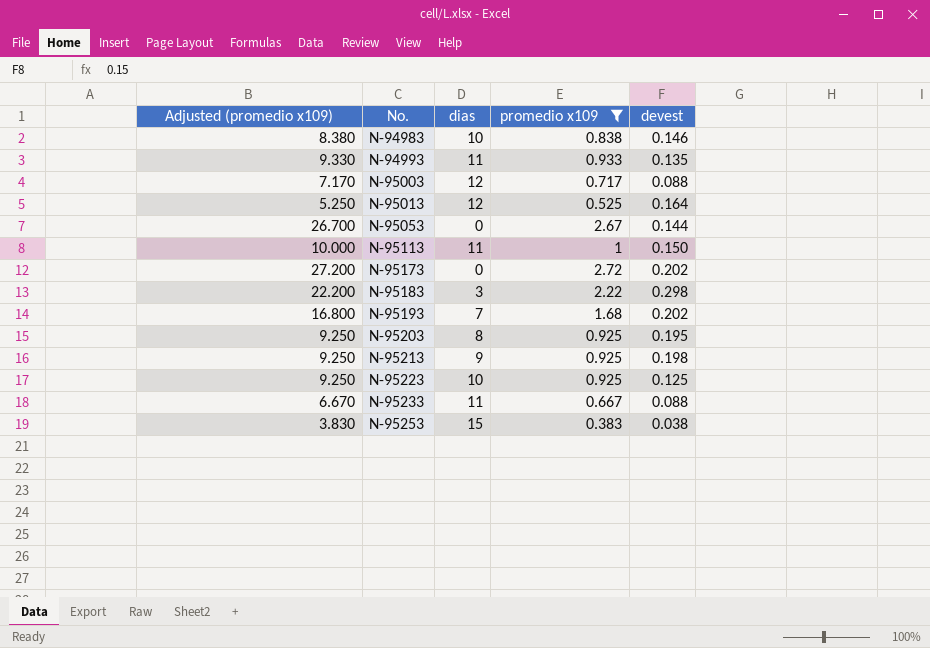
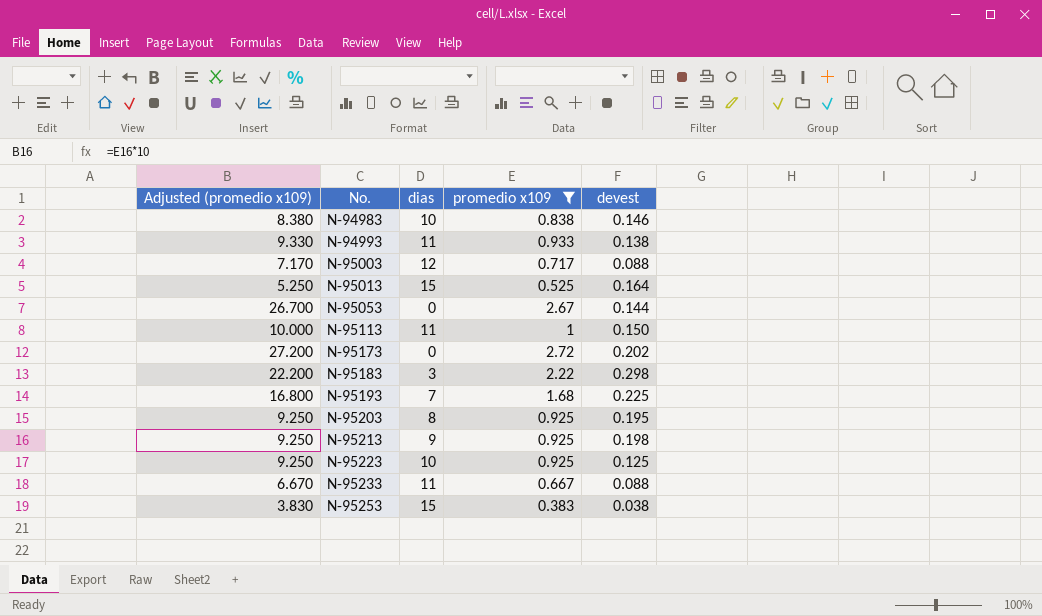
N-94993 | devest: 0.135 -> 0.138
N-95013 | dias: 12 -> 15
N-95193 | devest: 0.202 -> 0.225

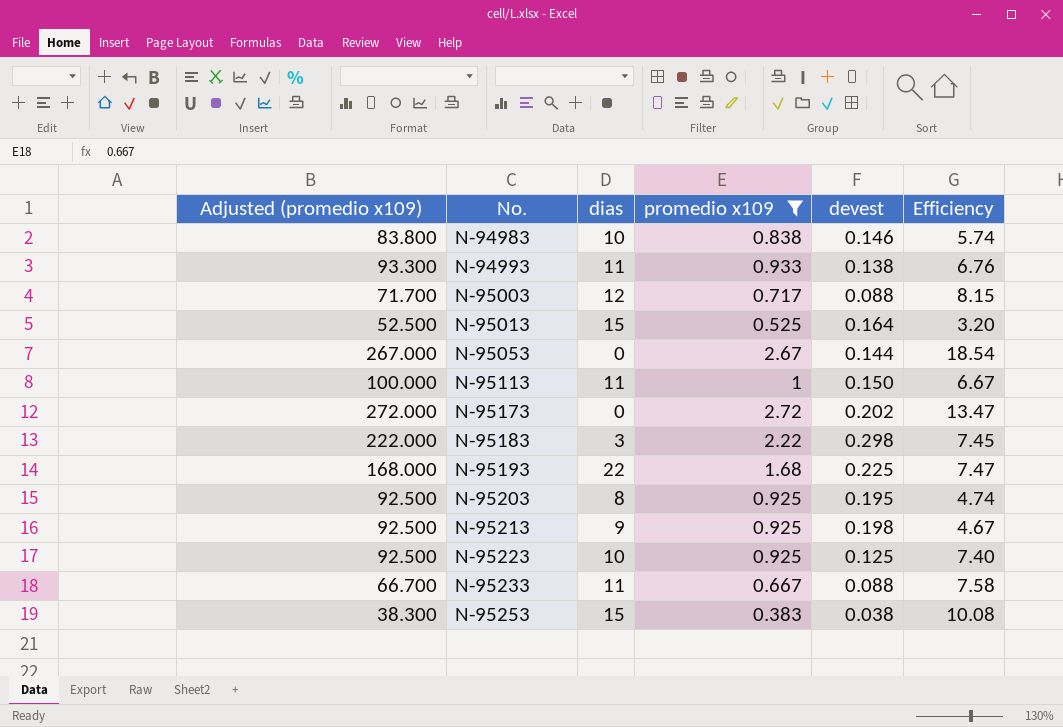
column Adjusted (promedio x109) | formula: [promedio x109] * 10 -> [promedio x109] * 100
column Efficiency | formula: none -> [promedio x109] / [devest]
N-95193 | dias: 7 -> 22

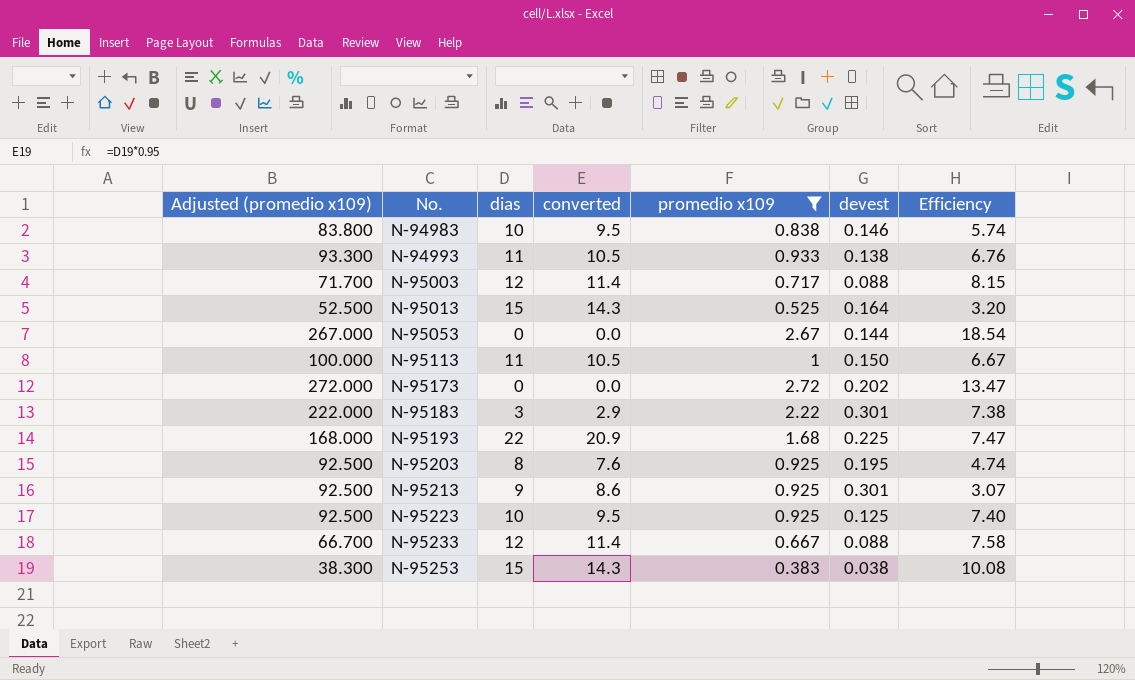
column converted | formula: none -> [dias] * 0.95
N-95183 | devest: 0.298 -> 0.301
N-95183 | Efficiency: 7.45 -> 7.38
N-95213 | devest: 0.198 -> 0.301
N-95213 | Efficiency: 4.67 -> 3.07
N-95233 | dias: 11 -> 12

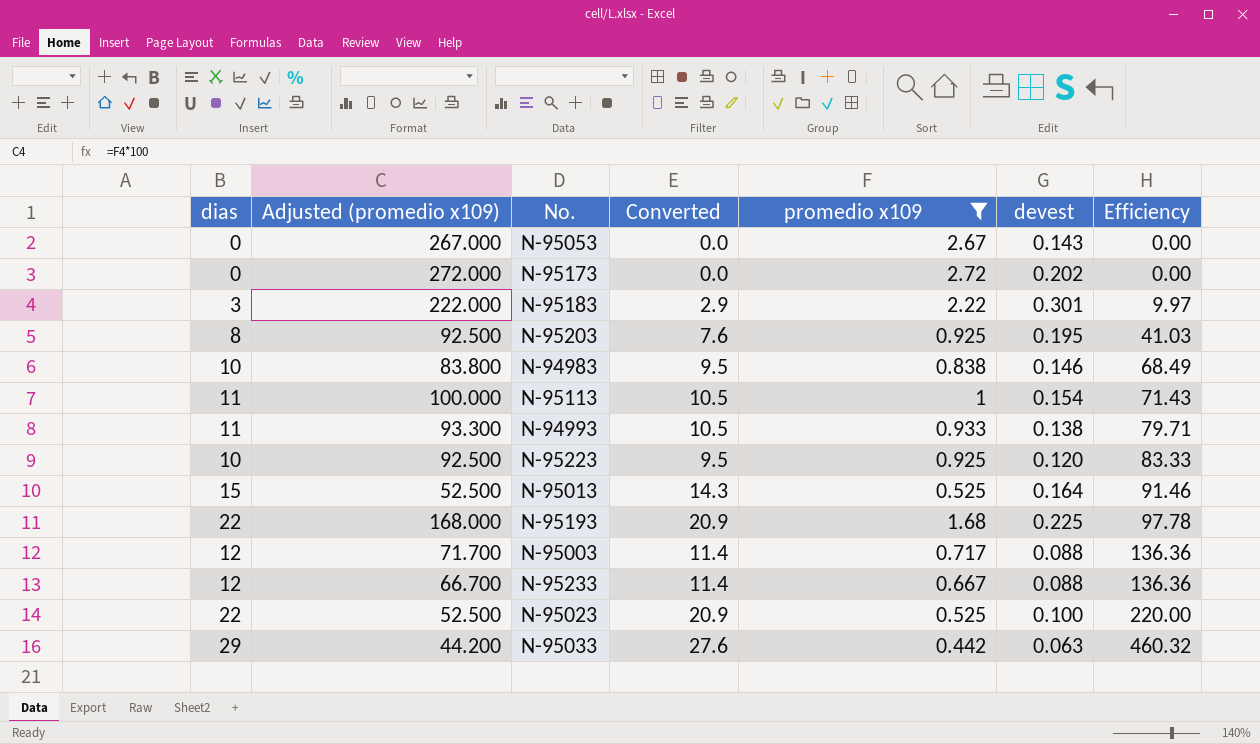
row order: No. ascending -> Efficiency ascending
column dias | position: 3 -> 1
column name: converted -> Converted
column Efficiency | formula: [promedio x109] / [devest] -> [dias] / [devest]
row N-95213: 92.500 | 9 | 8.6 | 0.925 | 0.301 | 3.07 -> none
row N-95253: 38.300 | 15 | 14.3 | 0.383 | 0.038 | 10.08 -> none
N-95053 | devest: 0.144 -> 0.143
N-95113 | devest: 0.150 -> 0.154
N-95223 | devest: 0.125 -> 0.120
row N-95023: none -> 22 | 52.500 | 20.9 | 0.525 | 0.100 | 220.00
row N-95033: none -> 29 | 44.200 | 27.6 | 0.442 | 0.063 | 460.32

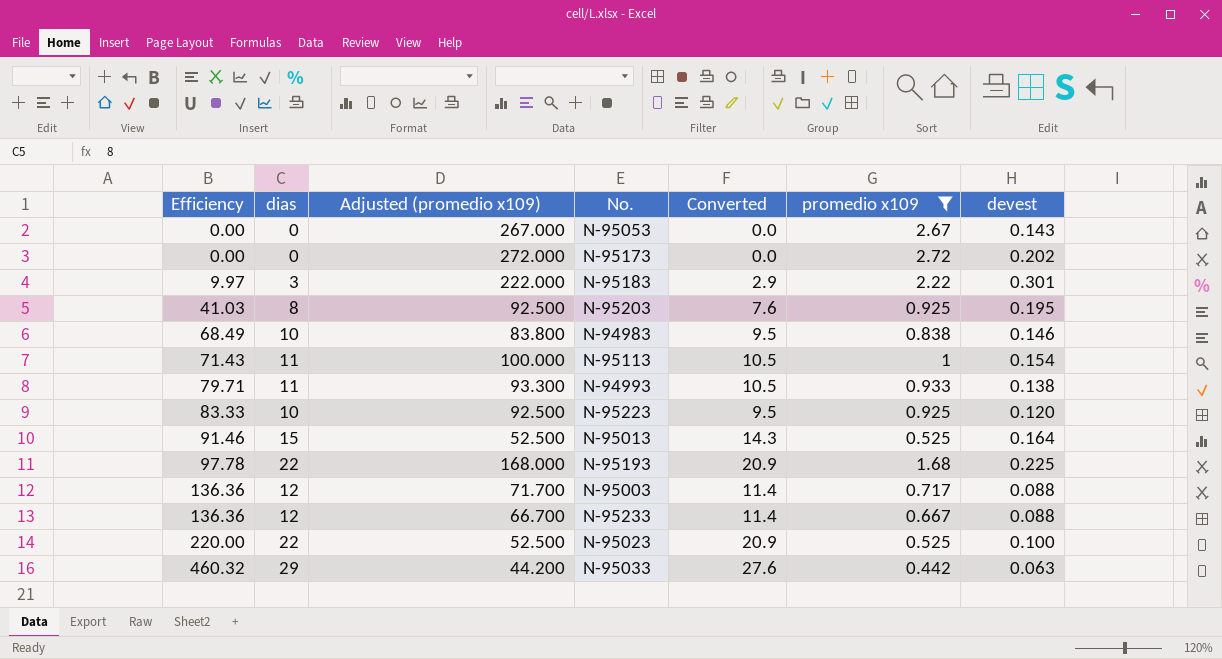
column Efficiency | position: 7 -> 1

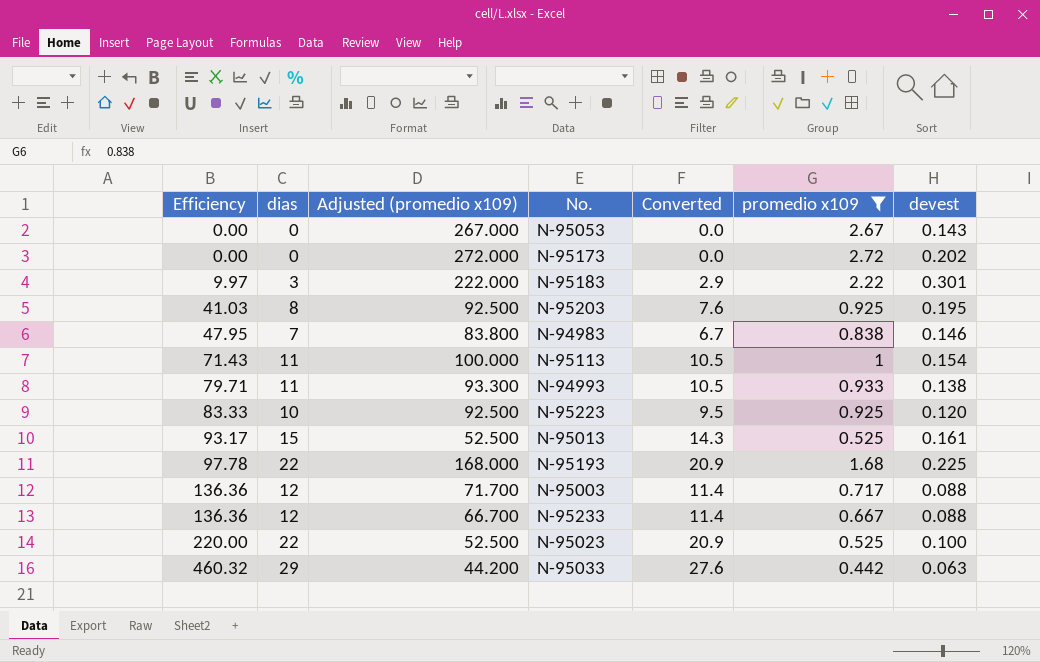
N-94983 | Efficiency: 68.49 -> 47.95
N-94983 | dias: 10 -> 7
N-94983 | Converted: 9.5 -> 6.7
N-95013 | Efficiency: 91.46 -> 93.17
N-95013 | devest: 0.164 -> 0.161

